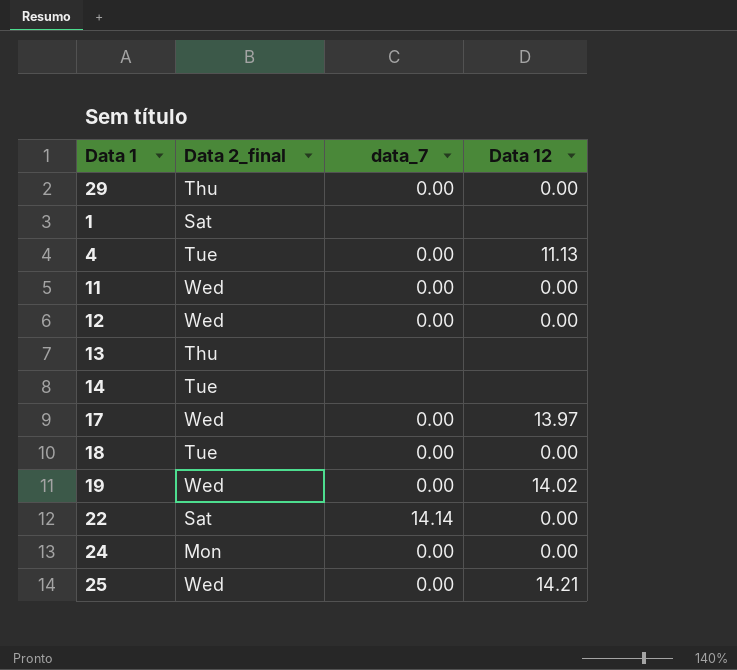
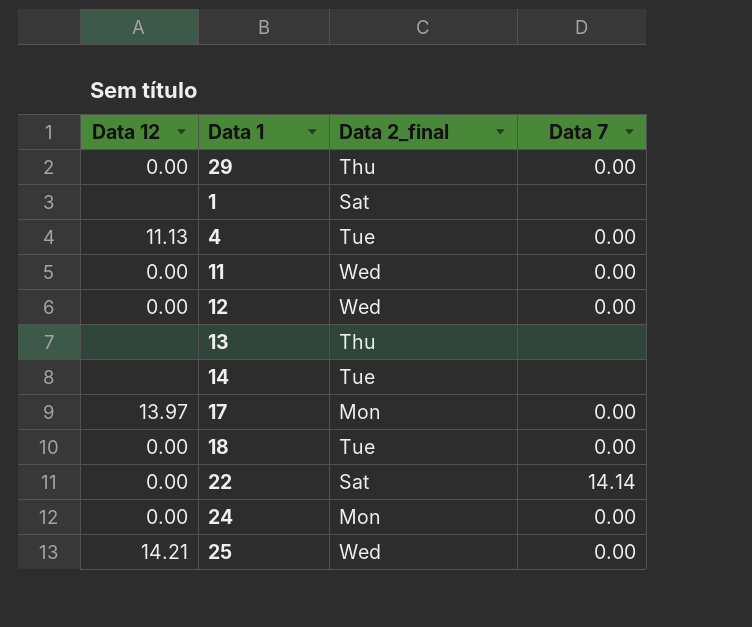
column Data 12 | position: 4 -> 1
column name: data_7 -> Data 7
row 19: Wed | 0.00 | 14.02 -> none
17 | Data 2_final: Wed -> Mon

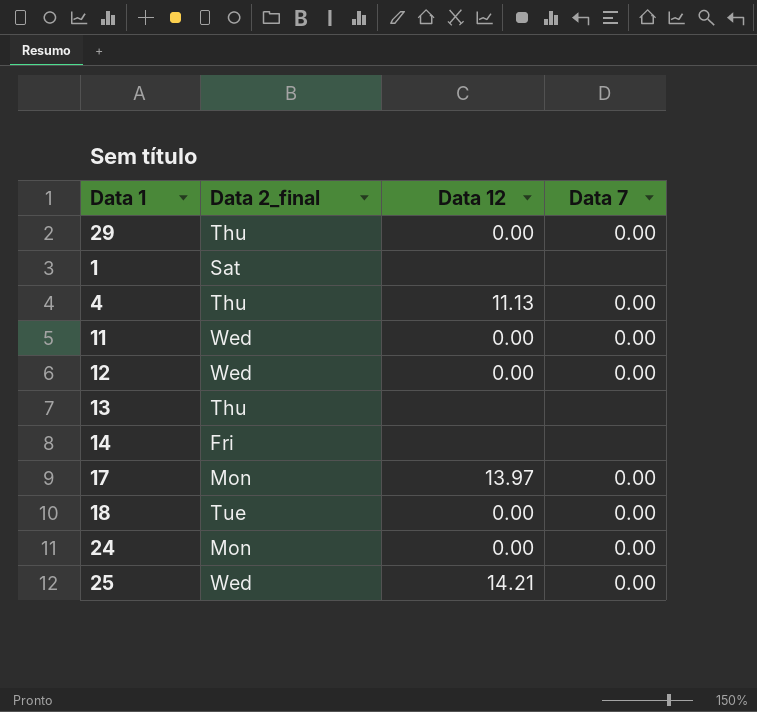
column Data 12 | position: 1 -> 3
row 22: 0.00 | Sat | 14.14 -> none
4 | Data 2_final: Tue -> Thu
14 | Data 2_final: Tue -> Fri

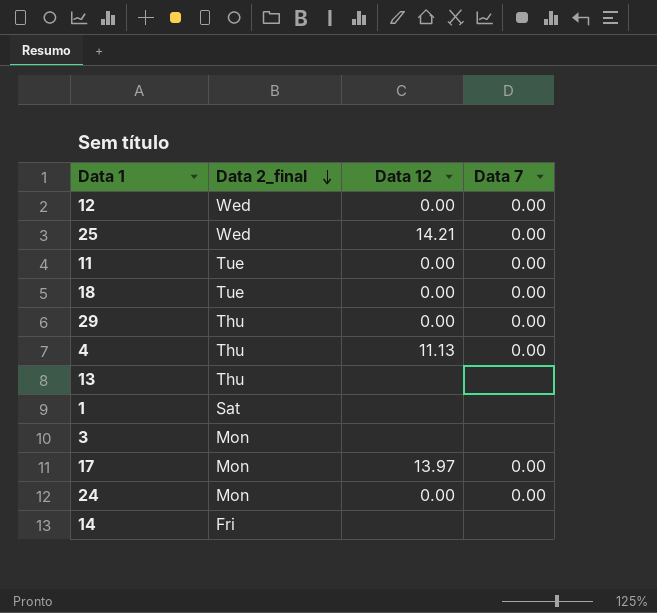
row order: none -> Data 2_final descending
11 | Data 2_final: Wed -> Tue
row 3: none -> Mon | none | none

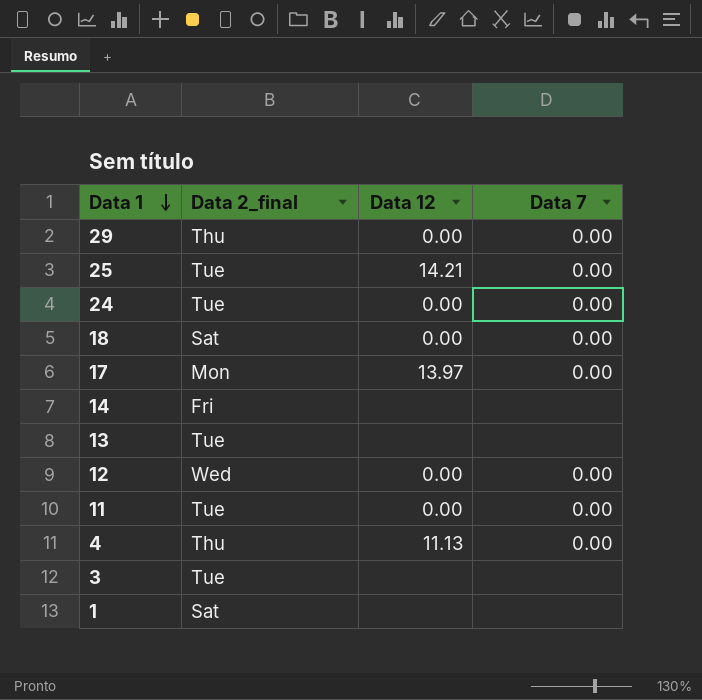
row order: Data 2_final descending -> Data 1 descending
25 | Data 2_final: Wed -> Tue
24 | Data 2_final: Mon -> Tue
18 | Data 2_final: Tue -> Sat
13 | Data 2_final: Thu -> Tue
3 | Data 2_final: Mon -> Tue

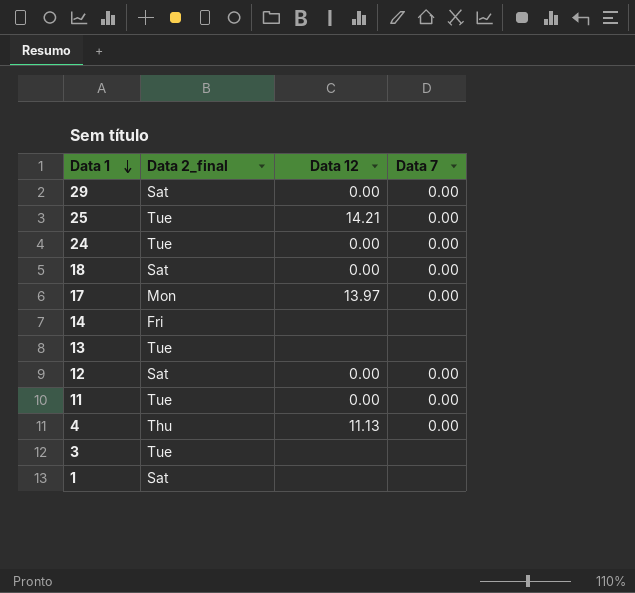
29 | Data 2_final: Thu -> Sat
12 | Data 2_final: Wed -> Sat

